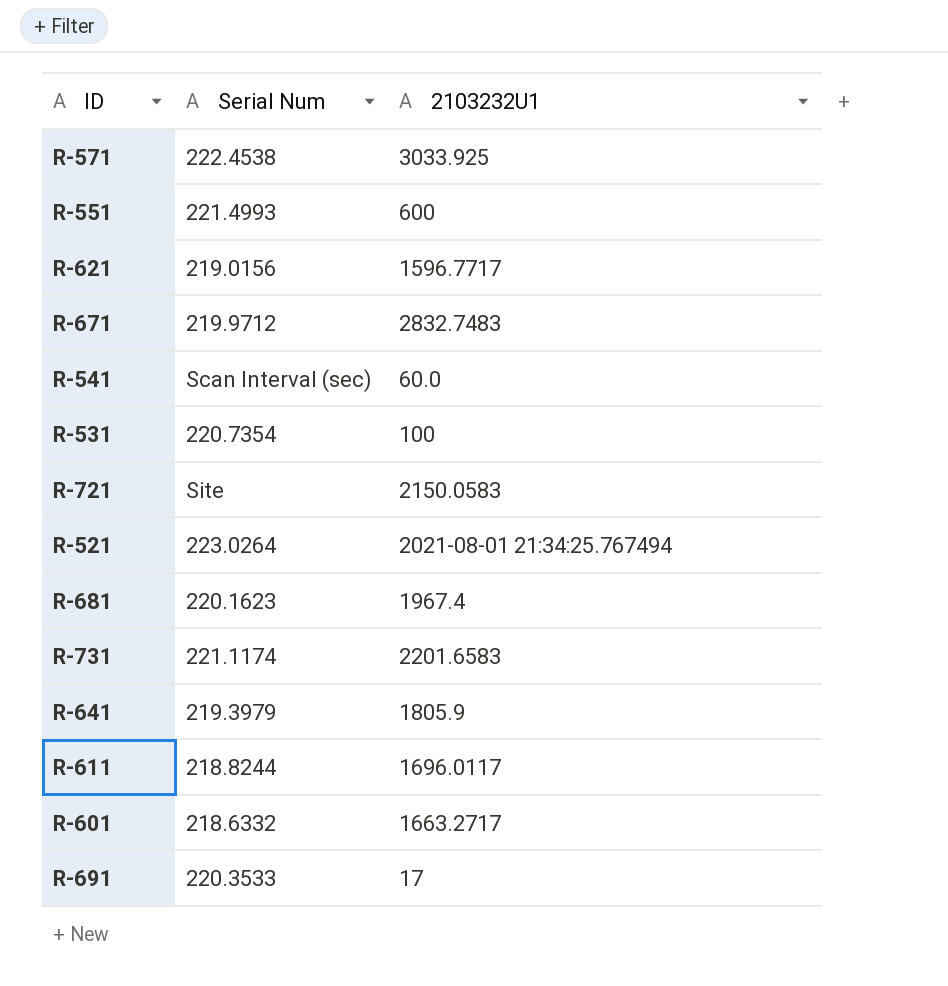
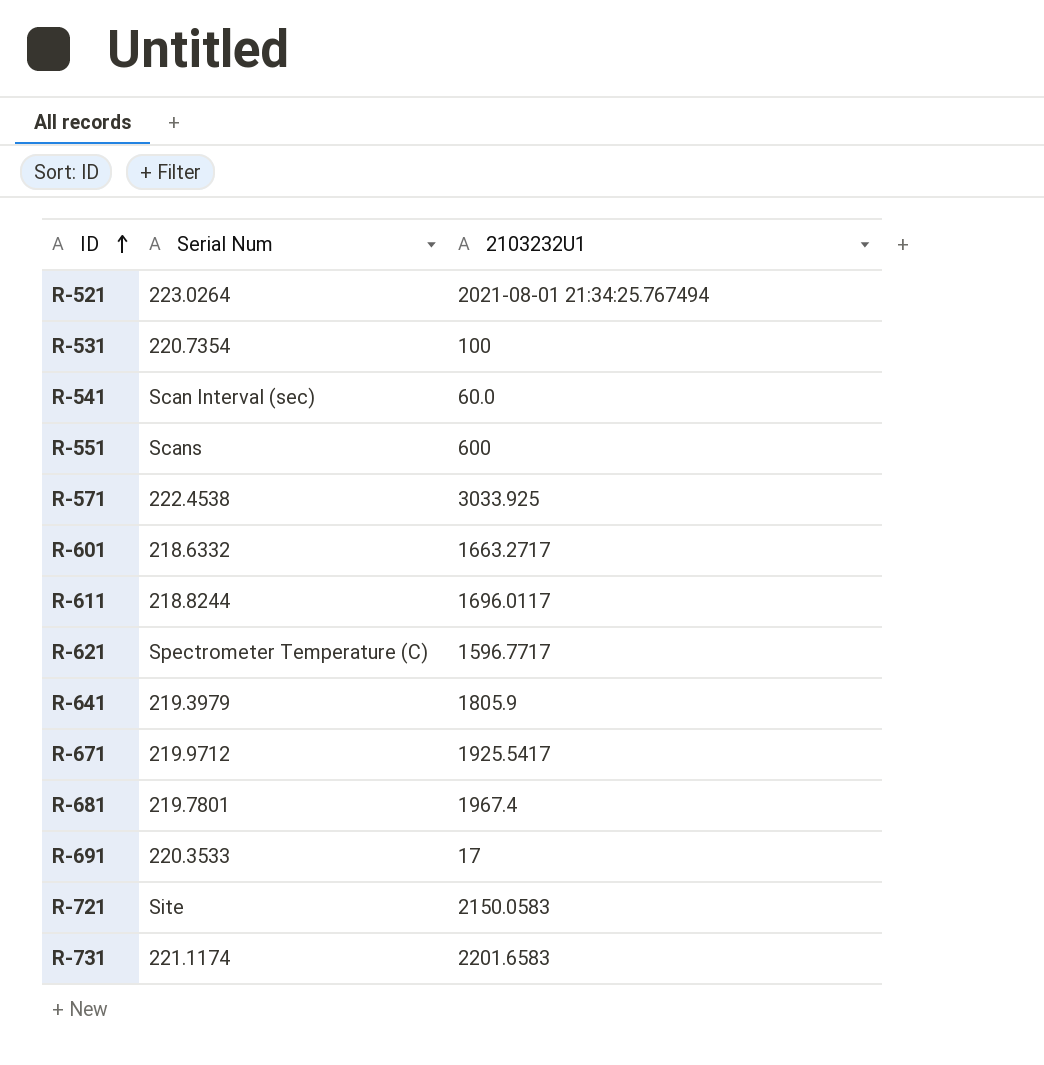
row order: none -> ID ascending
R-551 | Serial Num: 221.4993 -> Scans
R-621 | Serial Num: 219.0156 -> Spectrometer Temperature (C)
R-671 | 2103232U1: 2832.7483 -> 1925.5417
R-681 | Serial Num: 220.1623 -> 219.7801

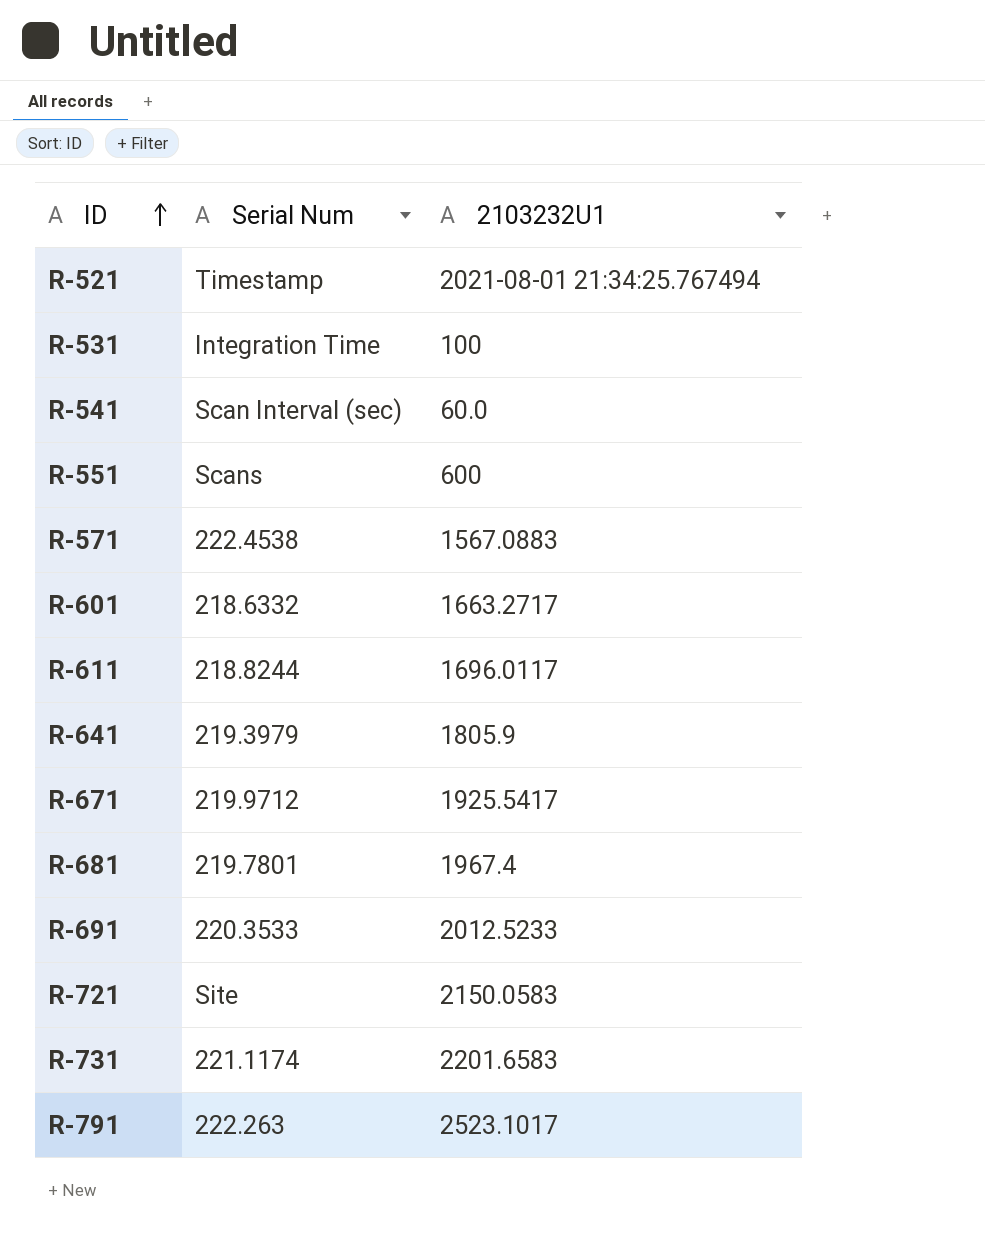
row R-621: Spectrometer Temperature (C) | 1596.7717 -> none
R-521 | Serial Num: 223.0264 -> Timestamp
R-531 | Serial Num: 220.7354 -> Integration Time
R-571 | 2103232U1: 3033.925 -> 1567.0883
R-691 | 2103232U1: 17 -> 2012.5233
row R-791: none -> 222.263 | 2523.1017

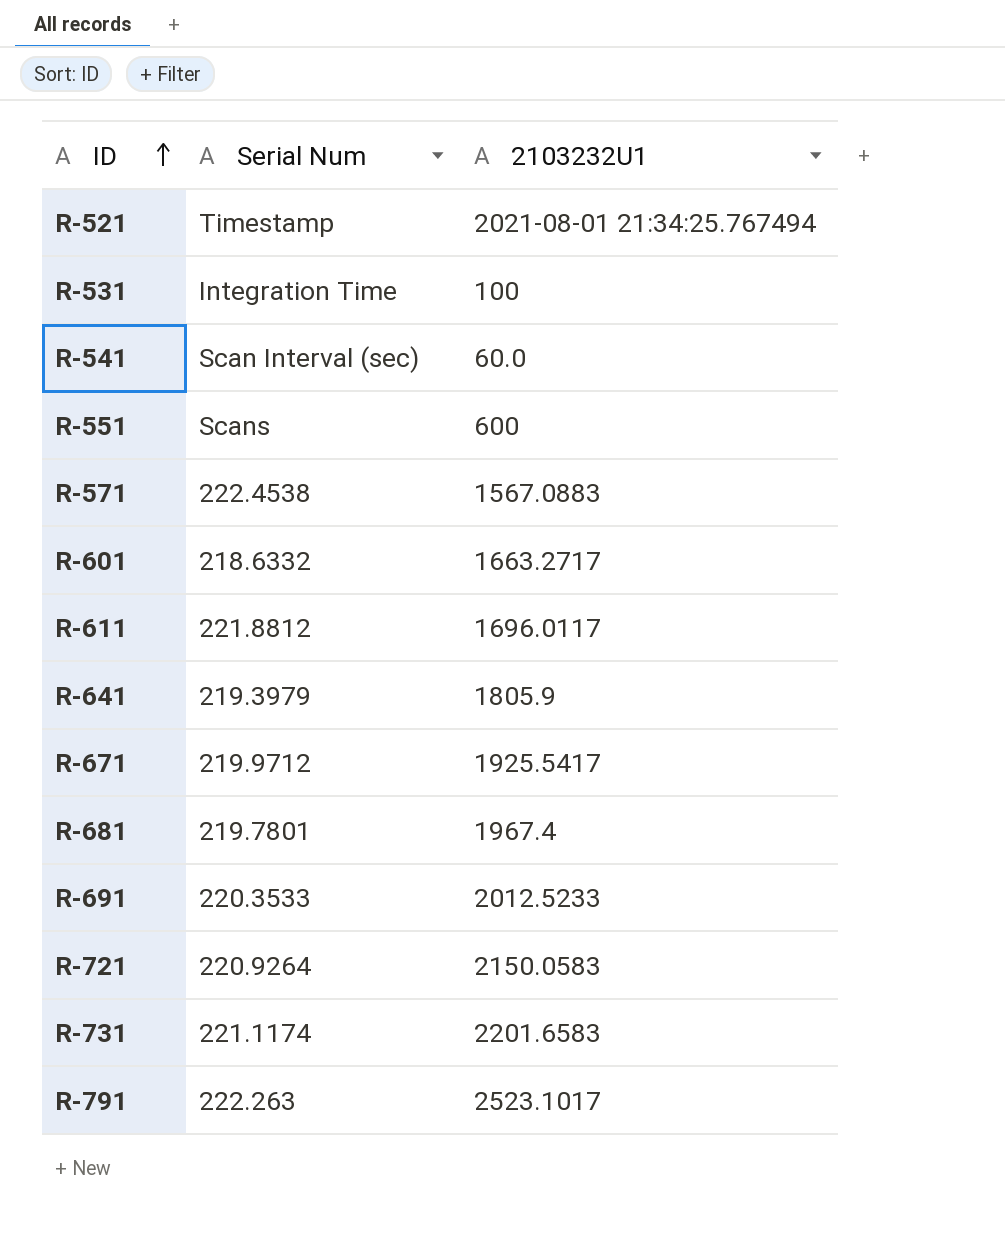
R-611 | Serial Num: 218.8244 -> 221.8812
R-721 | Serial Num: Site -> 220.9264

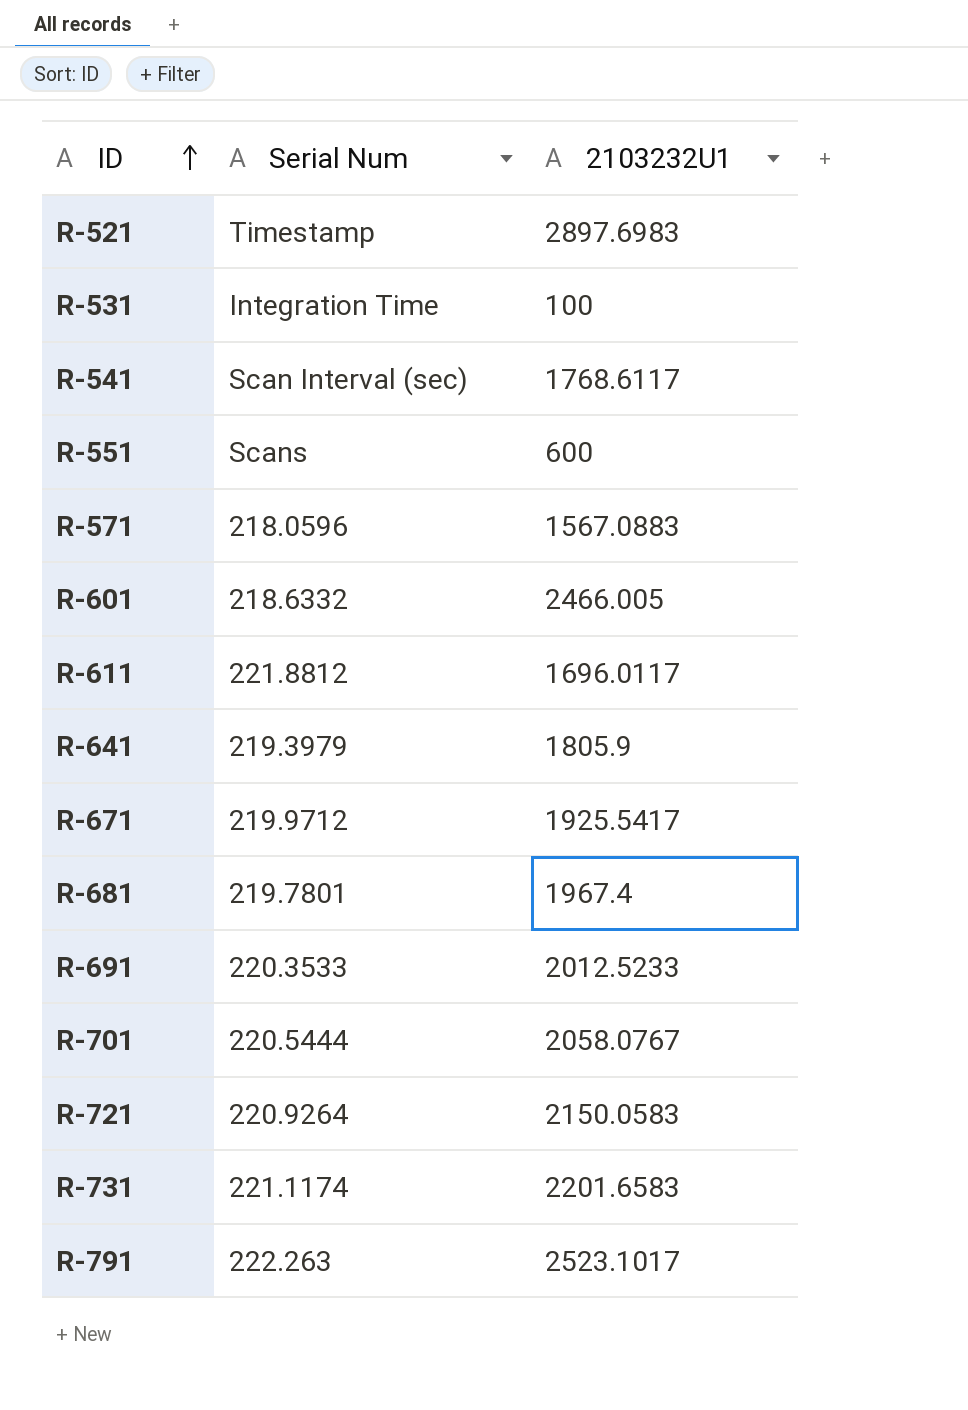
R-521 | 2103232U1: 2021-08-01 21:34:25.767494 -> 2897.6983
R-541 | 2103232U1: 60.0 -> 1768.6117
R-571 | Serial Num: 222.4538 -> 218.0596
R-601 | 2103232U1: 1663.2717 -> 2466.005
row R-701: none -> 220.5444 | 2058.0767

